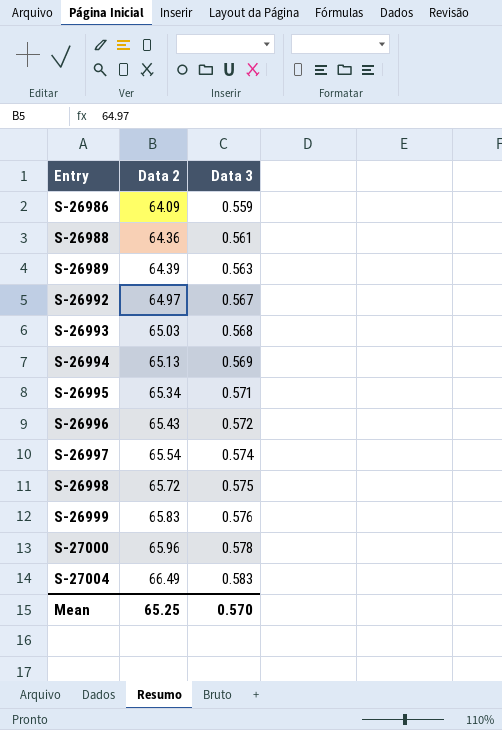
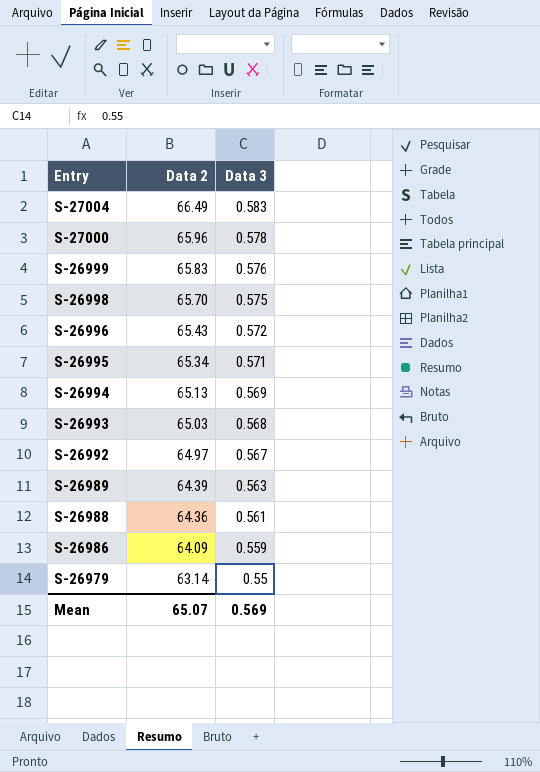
row order: Entry ascending -> Entry descending
row S-26997: 65.54 | 0.574 -> none
S-26998 | Data 2: 65.72 -> 65.70
row S-26979: none -> 63.14 | 0.55
Mean | Data 2: 65.25 -> 65.07
Mean | Data 3: 0.570 -> 0.569

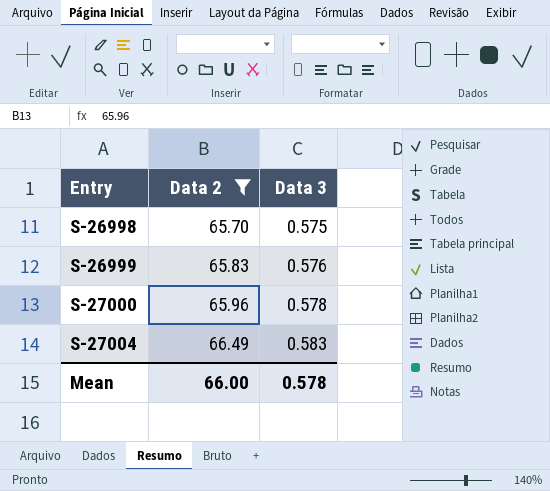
filter: none -> Data 2 >= 65.70
row order: Entry descending -> Entry ascending
Mean | Data 2: 65.07 -> 66.00
Mean | Data 3: 0.569 -> 0.578

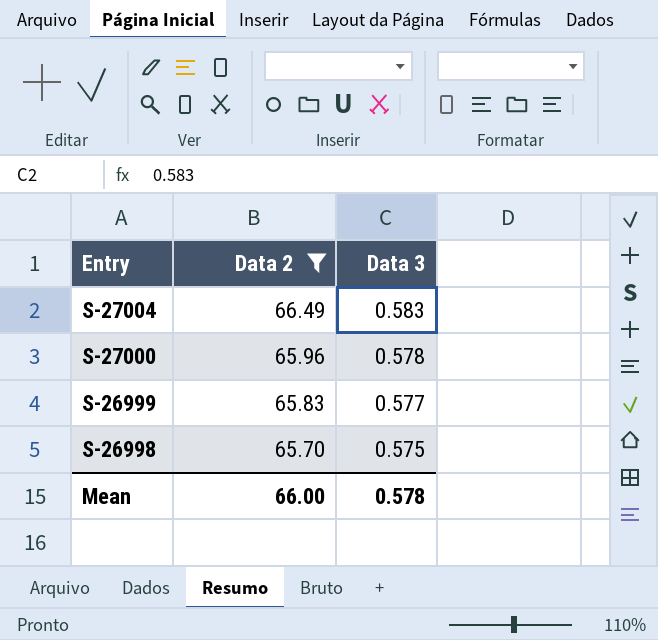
row order: Entry ascending -> Entry descending
S-26999 | Data 3: 0.576 -> 0.577

